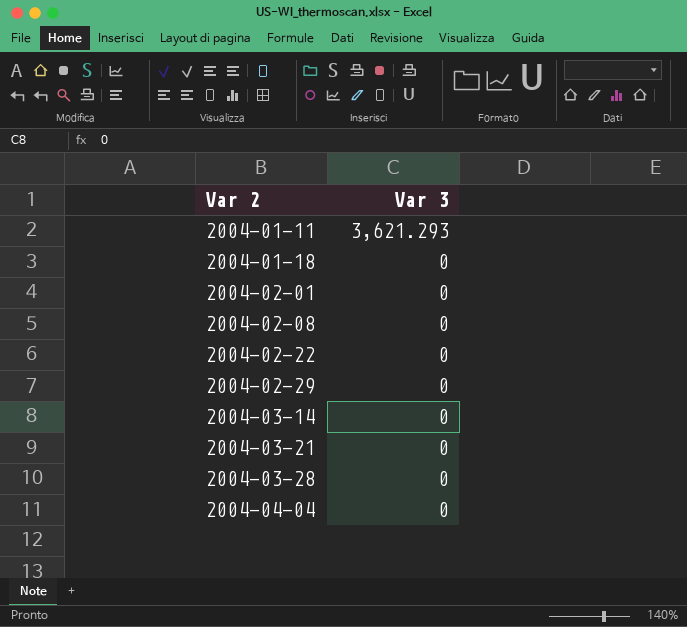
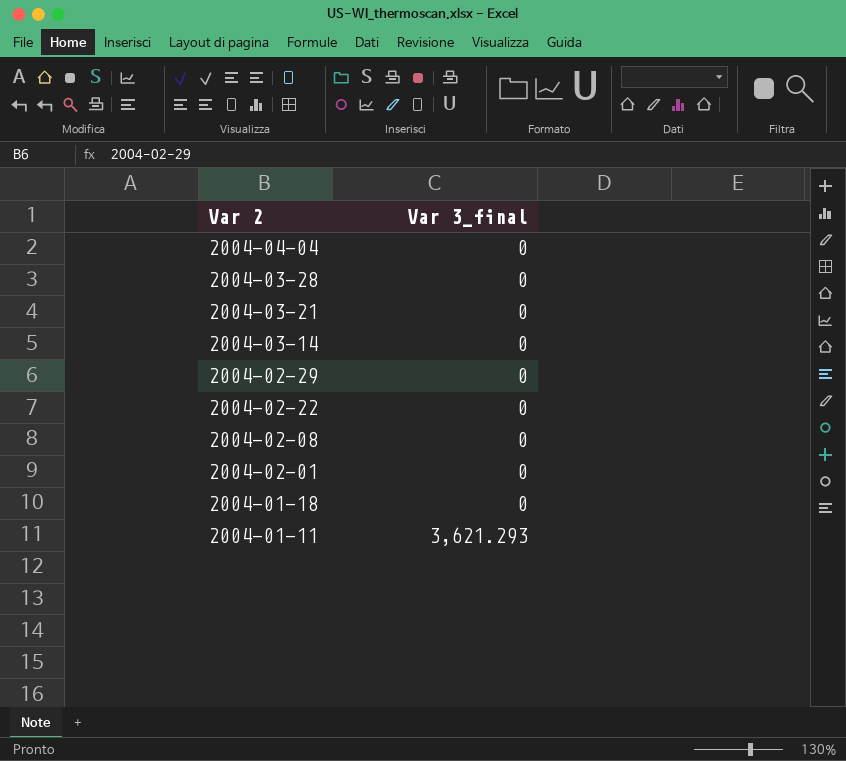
row order: Var 2 ascending -> Var 2 descending
column name: Var 3 -> Var 3_final

